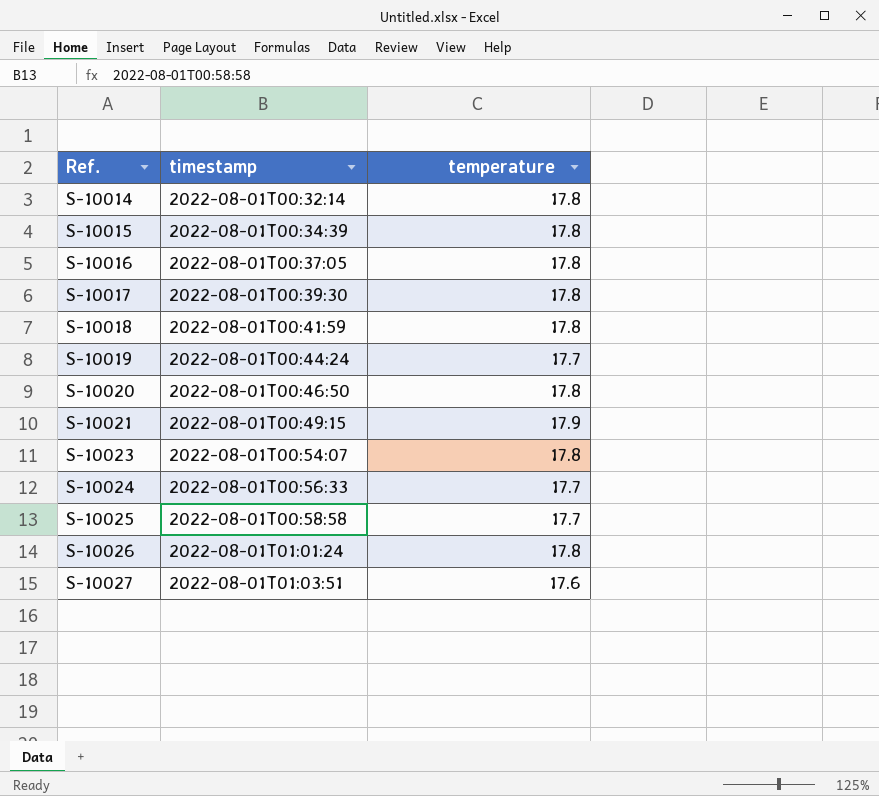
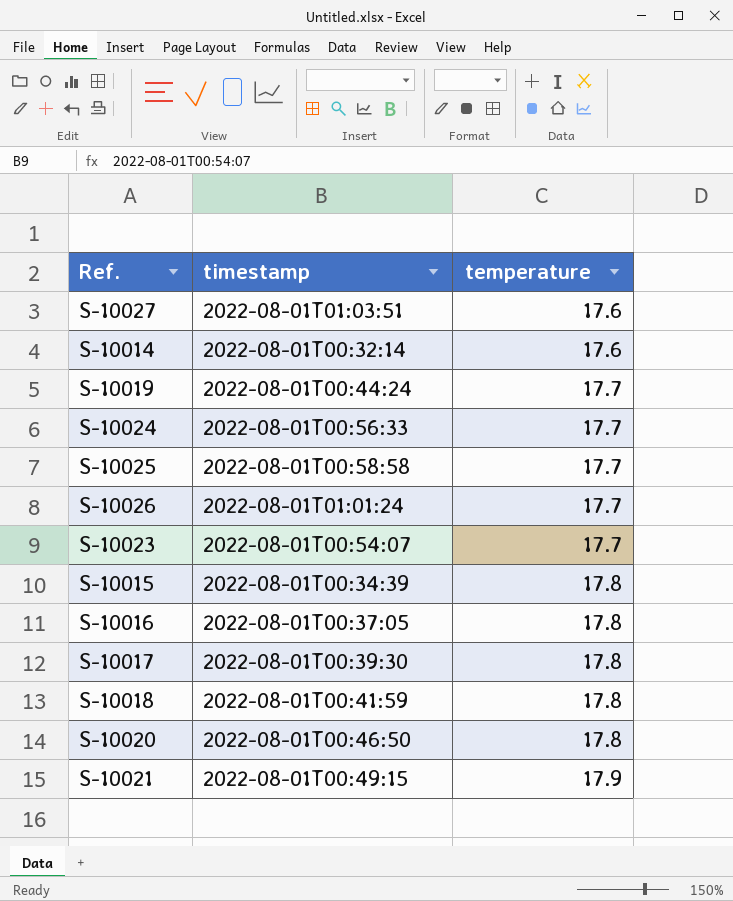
row order: Ref. ascending -> temperature ascending
S-10014 | temperature: 17.8 -> 17.6
S-10026 | temperature: 17.8 -> 17.7
S-10023 | temperature: 17.8 -> 17.7

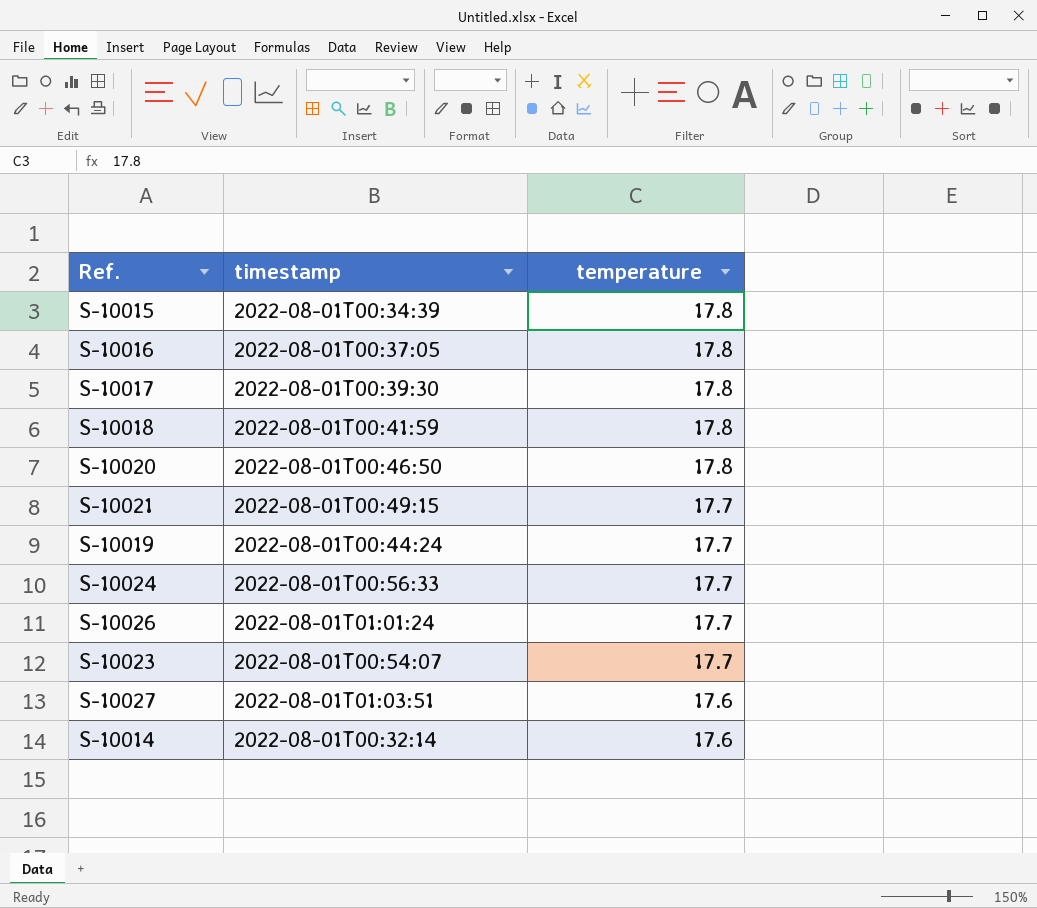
row order: temperature ascending -> temperature descending
row S-10025: 2022-08-01T00:58:58 | 17.7 -> none
S-10021 | temperature: 17.9 -> 17.7

